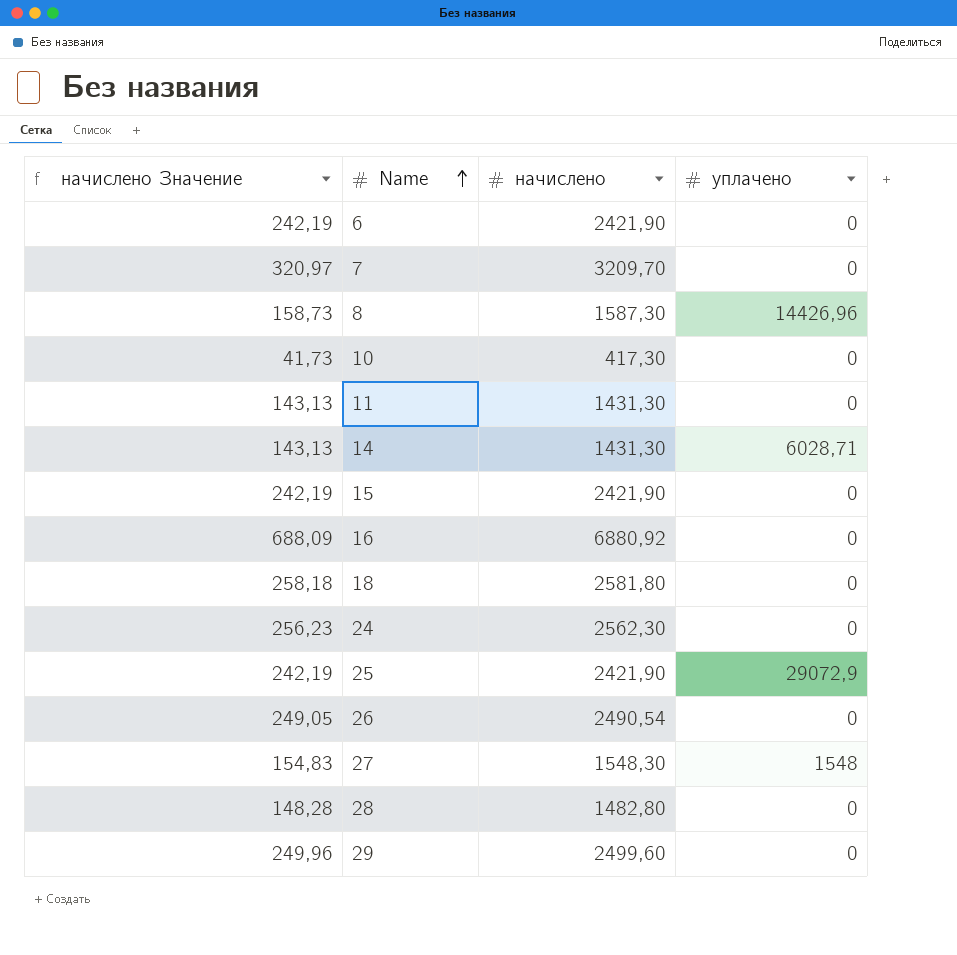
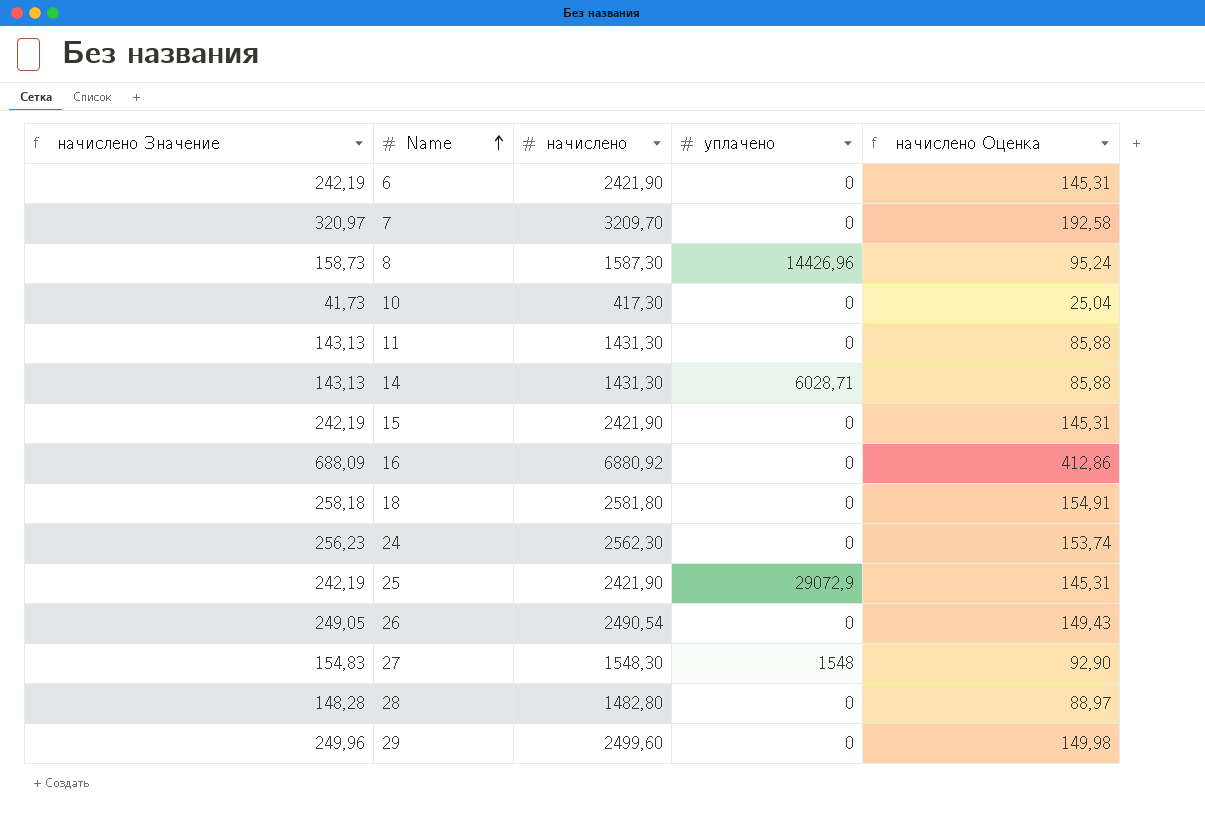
column начислено Оценка | formula: none -> [начислено] * 0,06

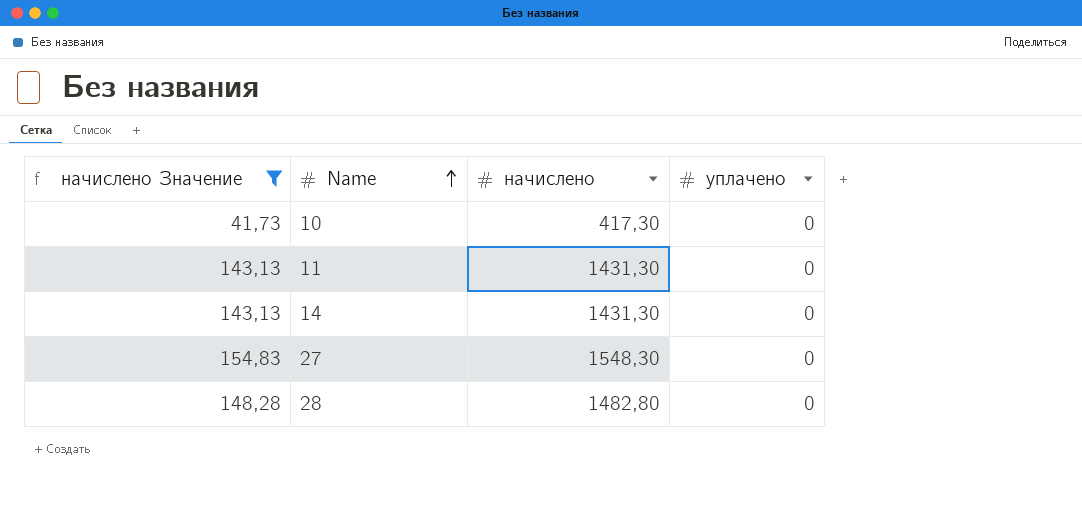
filter: none -> начислено Значение <= 154,83
column начислено Оценка | formula: [начислено] * 0,06 -> none
14 | уплачено: 6028,71 -> 0
27 | уплачено: 1548 -> 0

